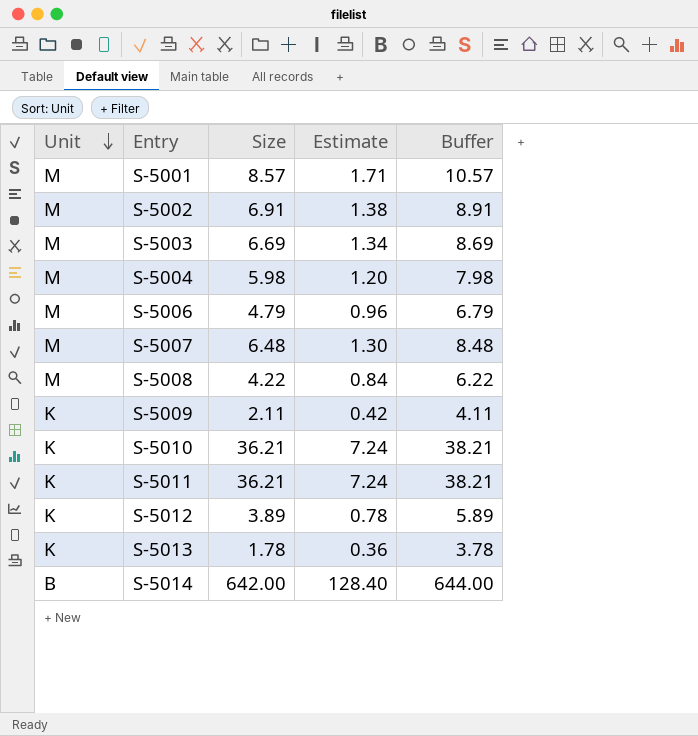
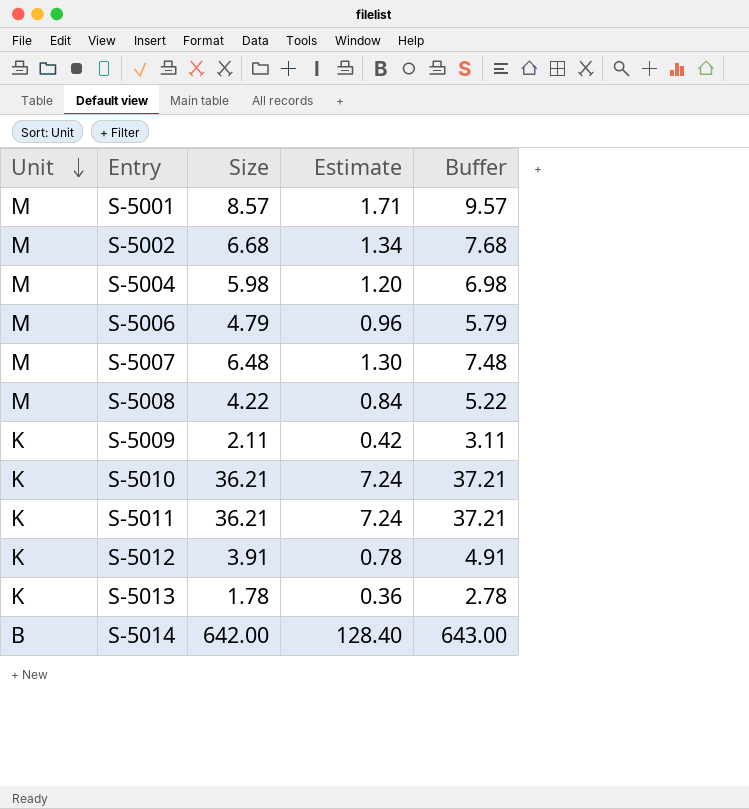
column Buffer | formula: [Size] + 2 -> [Size] + 1
row S-5003: M | 6.69 | 1.34 | 8.69 -> none
S-5002 | Size: 6.91 -> 6.68
S-5002 | Estimate: 1.38 -> 1.34
S-5012 | Size: 3.89 -> 3.91

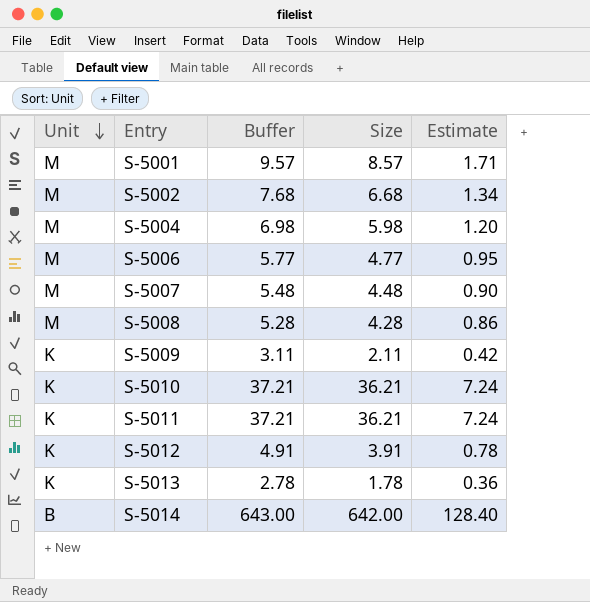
column Buffer | position: 5 -> 3
S-5006 | Buffer: 5.79 -> 5.77
S-5006 | Size: 4.79 -> 4.77
S-5006 | Estimate: 0.96 -> 0.95
S-5007 | Buffer: 7.48 -> 5.48
S-5007 | Size: 6.48 -> 4.48
S-5007 | Estimate: 1.30 -> 0.90
S-5008 | Buffer: 5.22 -> 5.28
S-5008 | Size: 4.22 -> 4.28
S-5008 | Estimate: 0.84 -> 0.86

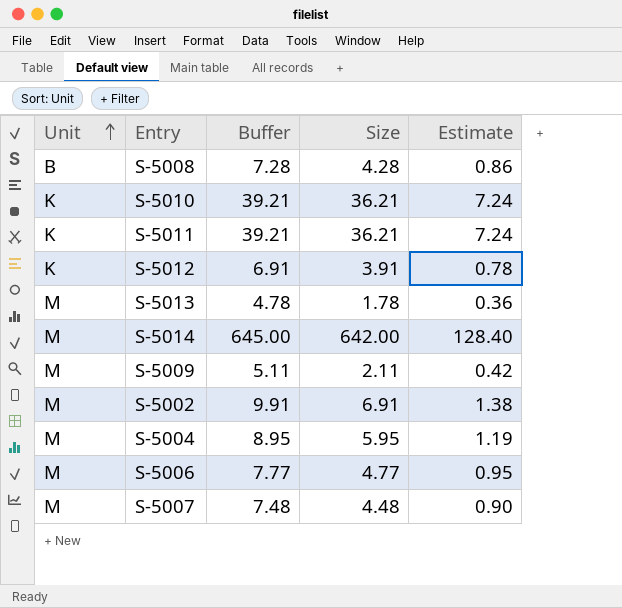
row order: Unit descending -> Unit ascending
column Buffer | formula: [Size] + 1 -> [Size] + 3
row S-5001: M | 9.57 | 8.57 | 1.71 -> none
S-5008 | Unit: M -> B
S-5013 | Unit: K -> M
S-5014 | Unit: B -> M
S-5009 | Unit: K -> M
S-5002 | Size: 6.68 -> 6.91
S-5002 | Estimate: 1.34 -> 1.38
S-5004 | Size: 5.98 -> 5.95
S-5004 | Estimate: 1.20 -> 1.19

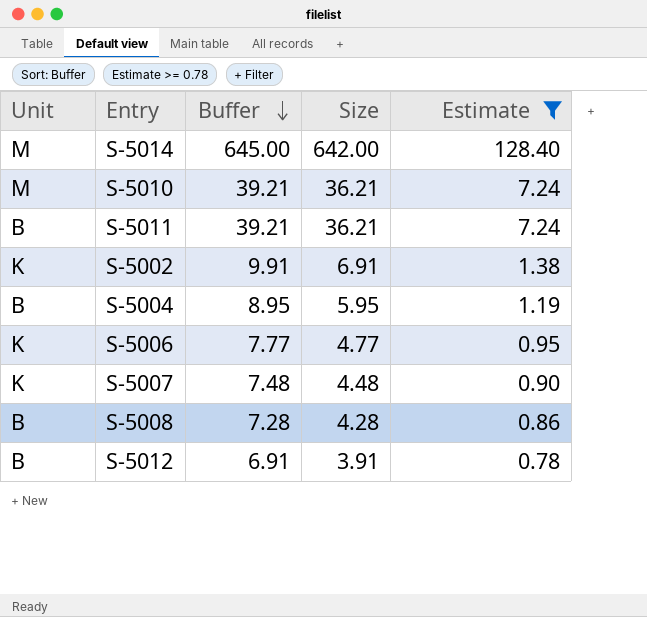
filter: none -> Estimate >= 0.78
row order: Unit ascending -> Buffer descending
S-5010 | Unit: K -> M
S-5011 | Unit: K -> B
S-5002 | Unit: M -> K
S-5004 | Unit: M -> B
S-5006 | Unit: M -> K
S-5007 | Unit: M -> K
S-5012 | Unit: K -> B

